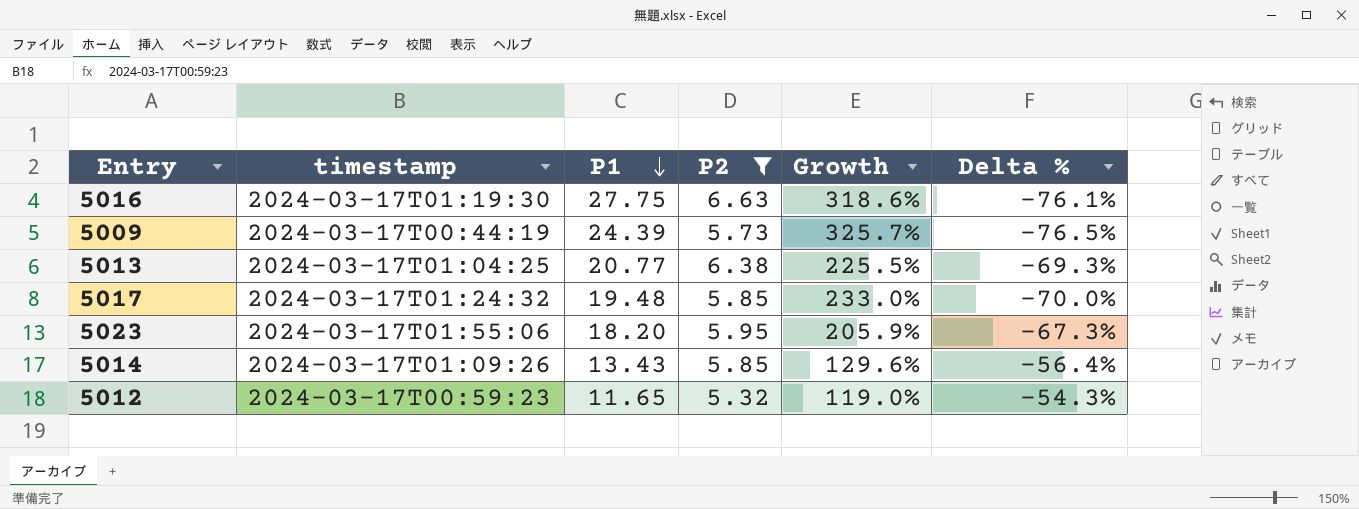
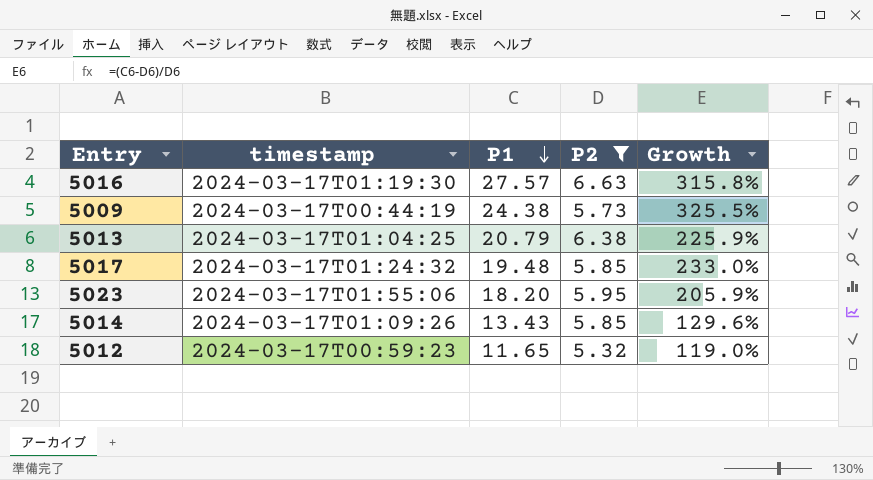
column Delta % | formula: ([P2] - [P1]) / [P1] -> none
5016 | P1: 27.75 -> 27.57
5016 | Growth: 318.6% -> 315.8%
5009 | P1: 24.39 -> 24.38
5009 | Growth: 325.7% -> 325.5%
5013 | P1: 20.77 -> 20.79
5013 | Growth: 225.5% -> 225.9%

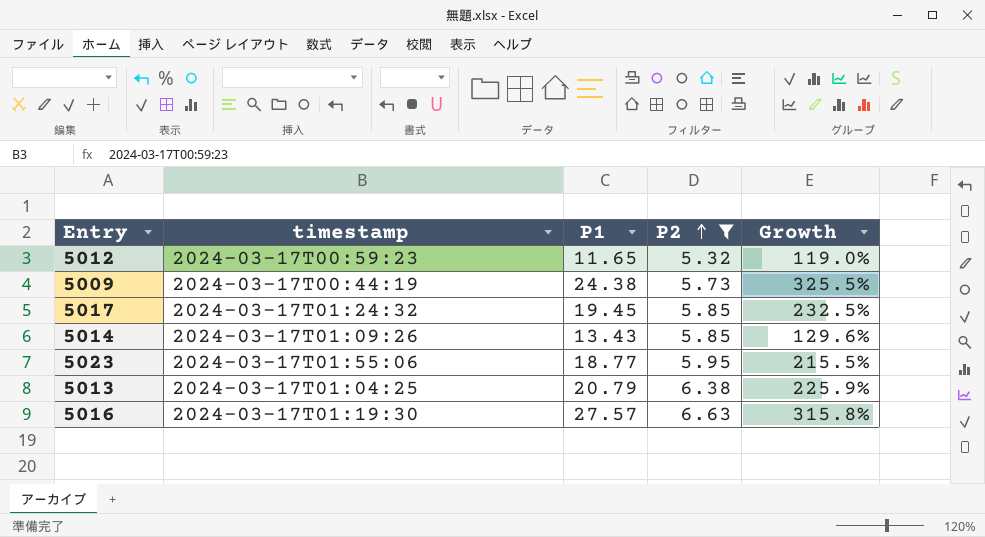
row order: P1 descending -> P2 ascending
5017 | P1: 19.48 -> 19.45
5017 | Growth: 233.0% -> 232.5%
5023 | P1: 18.20 -> 18.77
5023 | Growth: 205.9% -> 215.5%

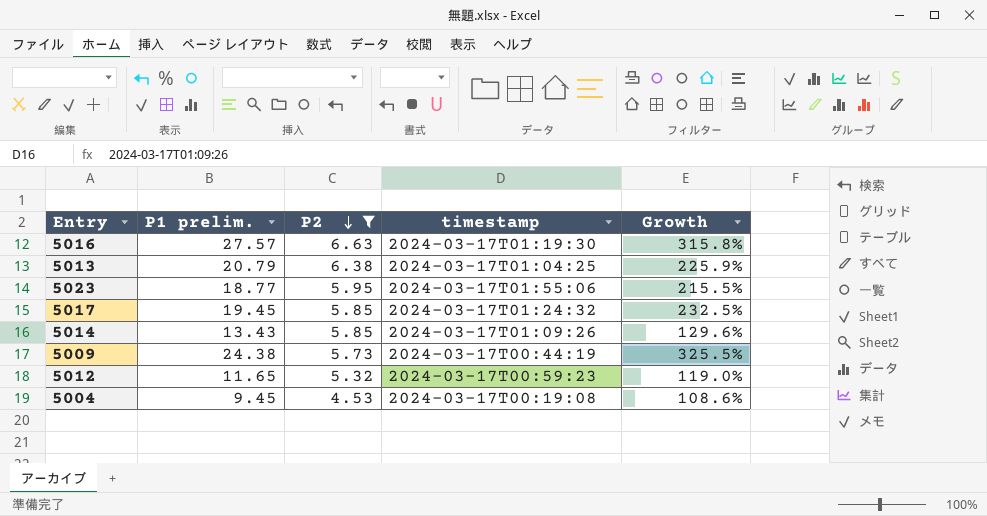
row order: P2 ascending -> P2 descending
column name: P1 -> P1 prelim.
column timestamp | position: 2 -> 4
row 5004: none -> 9.45 | 4.53 | 2024-03-17T00:19:08 | 108.6%

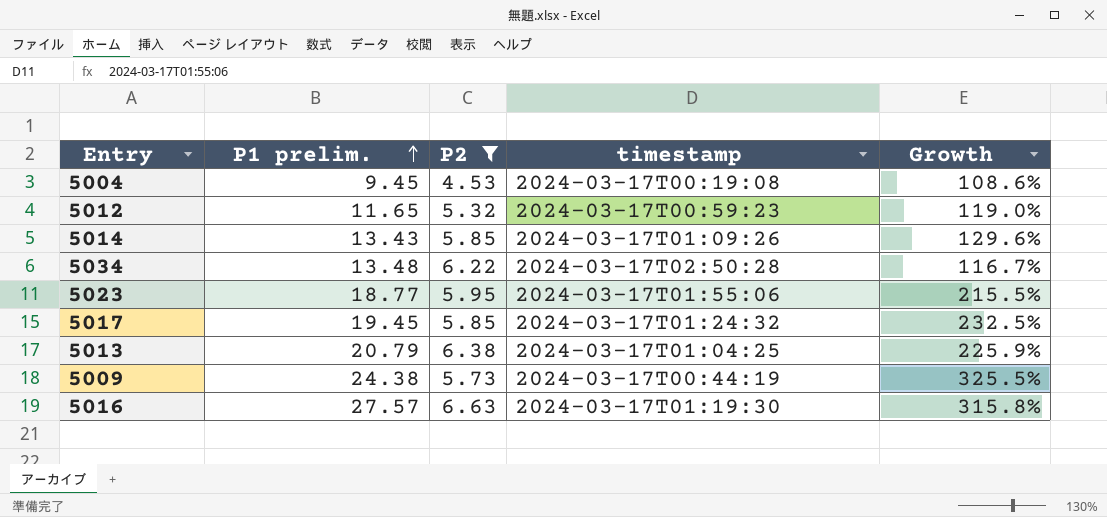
row order: P2 descending -> P1 prelim. ascending
row 5034: none -> 13.48 | 6.22 | 2024-03-17T02:50:28 | 116.7%

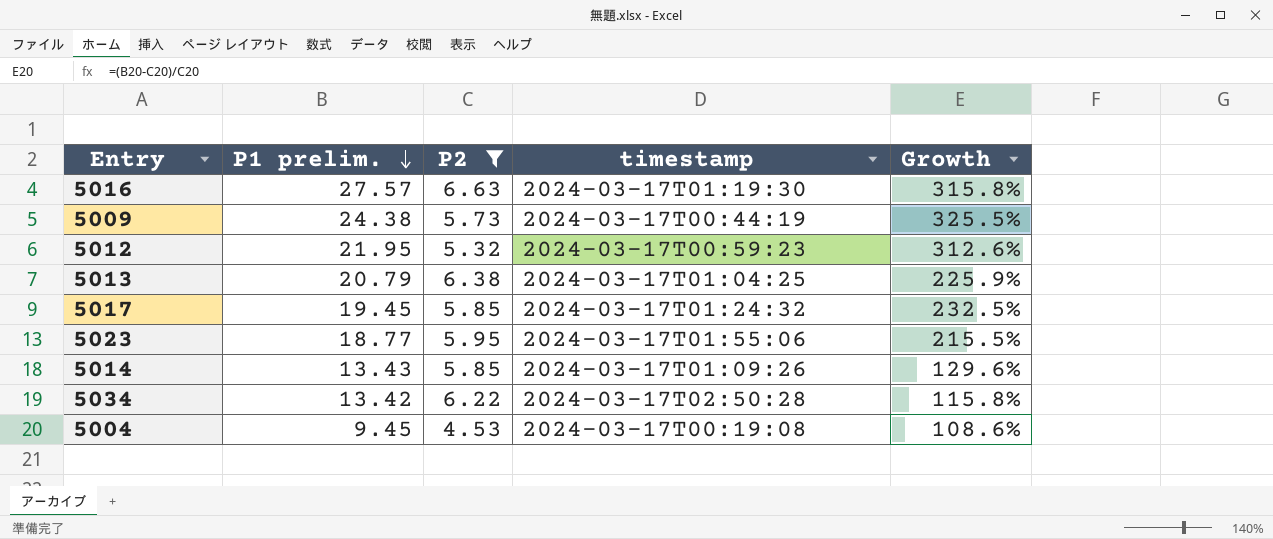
row order: P1 prelim. ascending -> P1 prelim. descending
5012 | P1 prelim.: 11.65 -> 21.95
5012 | Growth: 119.0% -> 312.6%
5034 | P1 prelim.: 13.48 -> 13.42
5034 | Growth: 116.7% -> 115.8%

